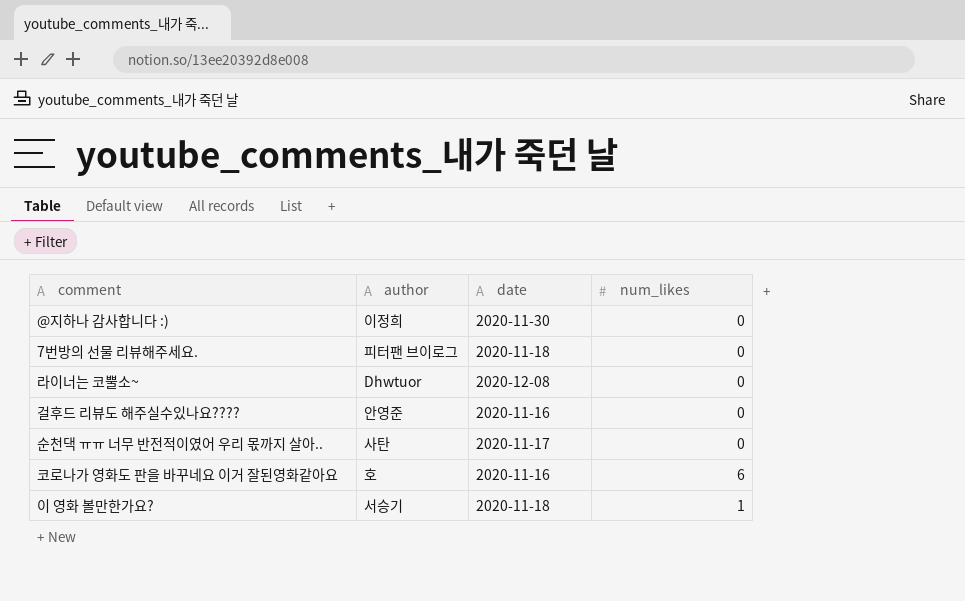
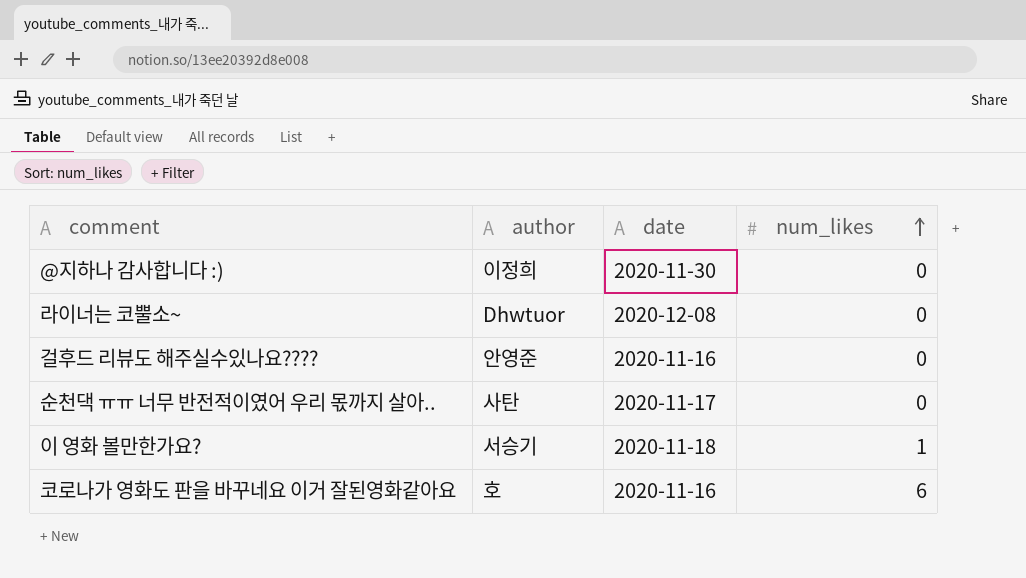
row order: none -> num_likes ascending
row 7번방의 선물 리뷰해주세요.: 피터팬 브이로그 | 2020-11-18 | 0 -> none

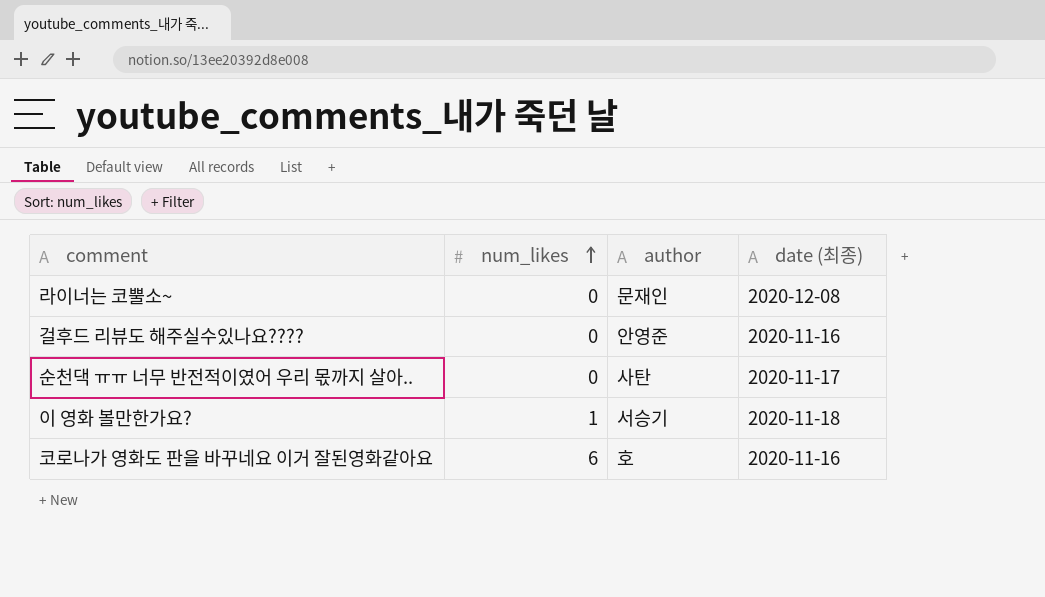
column num_likes | position: 4 -> 2
column name: date -> date (최종)
row @지하나 감사합니다 :): 이정희 | 2020-11-30 | 0 -> none
라이너는 코뿔소~ | author: Dhwtuor -> 문재인

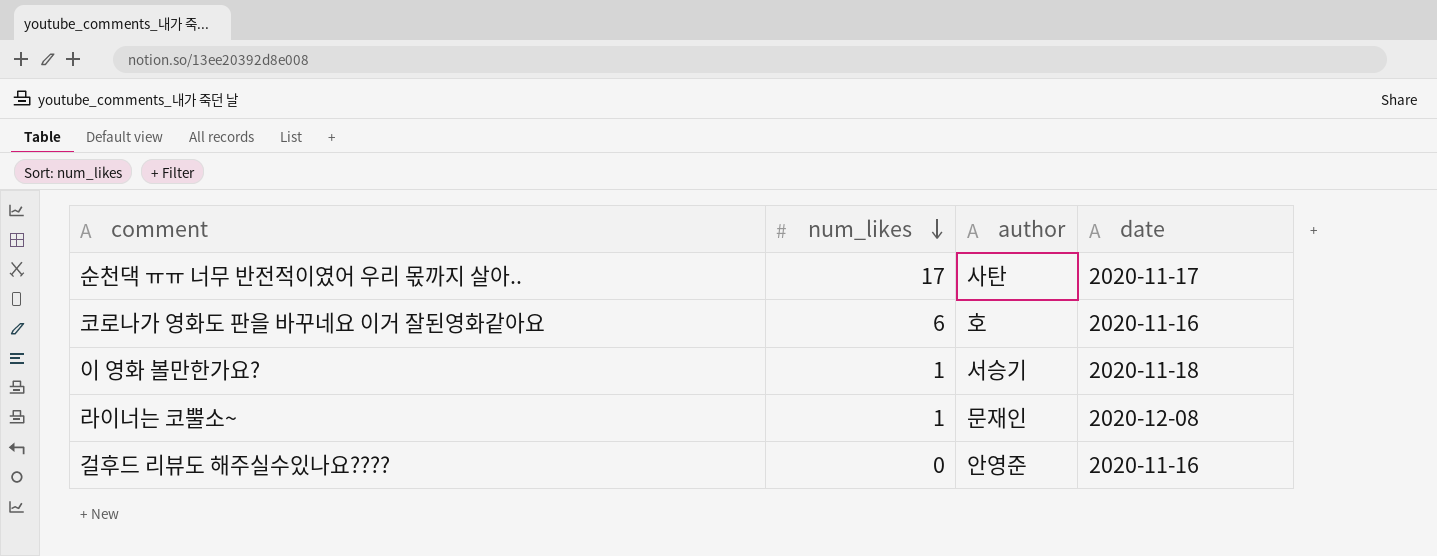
row order: num_likes ascending -> num_likes descending
column name: date (최종) -> date
순천댁 ㅠㅠ 너무 반전적이였어 우리 몫까지 살아.. | num_likes: 0 -> 17
라이너는 코뿔소~ | num_likes: 0 -> 1

